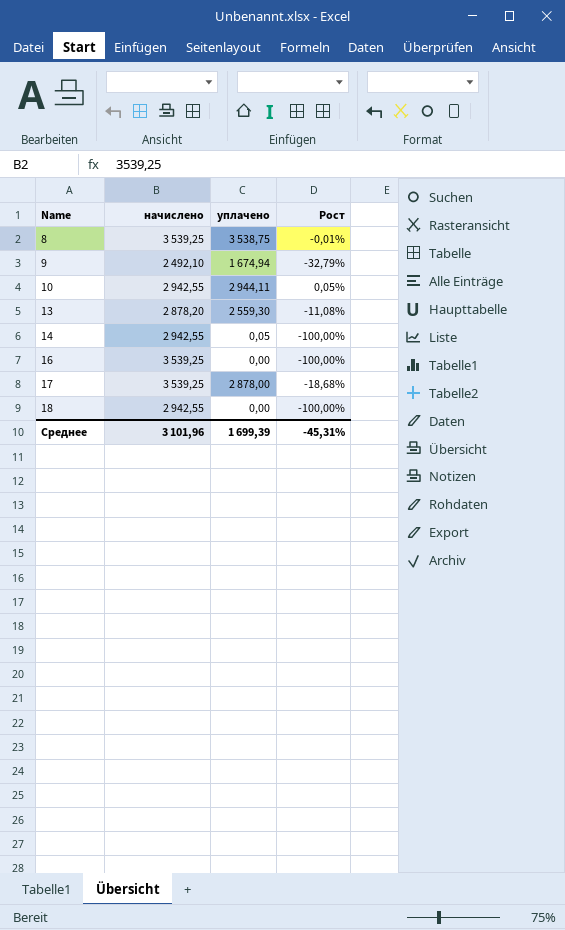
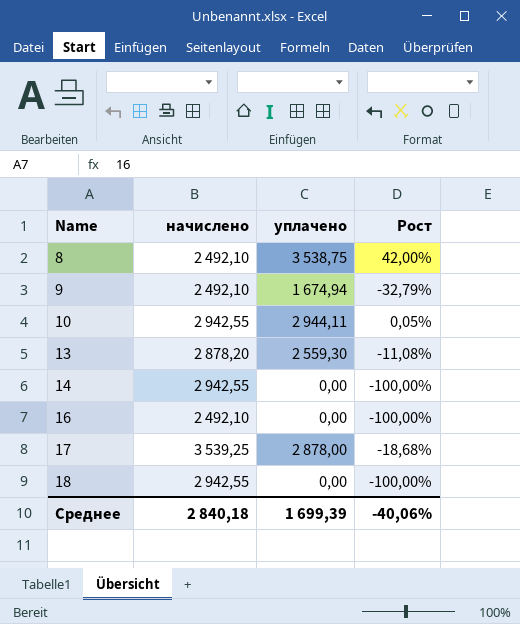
8 | начислено: 3 539,25 -> 2 492,10
8 | Рост: -0,01% -> 42,00%
14 | уплачено: 0,05 -> 0,00
16 | начислено: 3 539,25 -> 2 492,10
Среднее | начислено: 3 101,96 -> 2 840,18
Среднее | Рост: -45,31% -> -40,06%

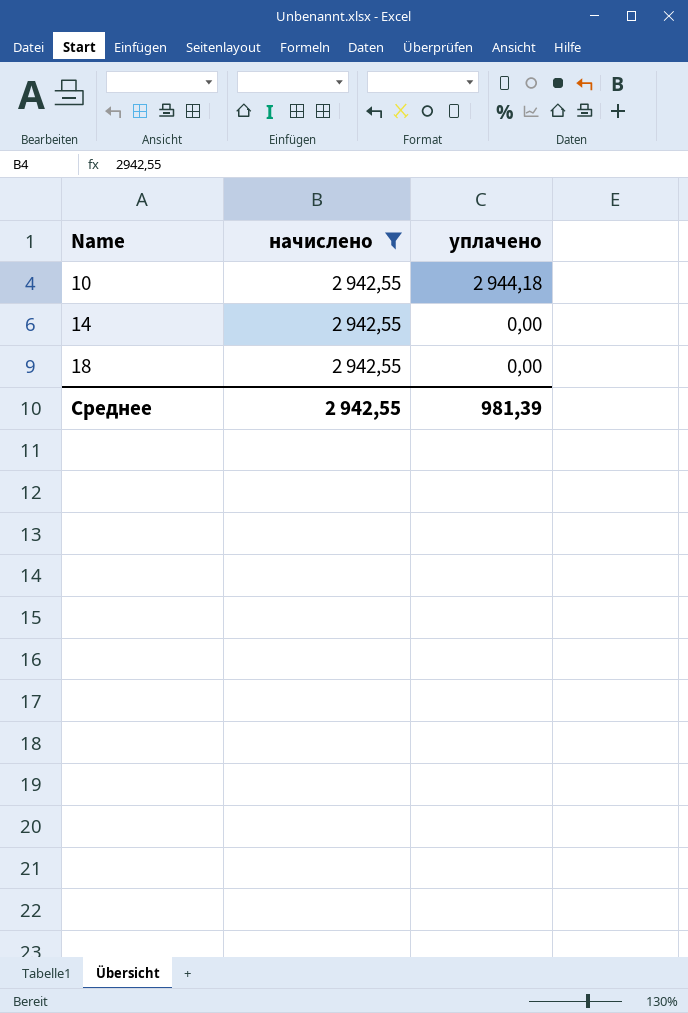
filter: none -> начислено = 2 942,55
column Рост | formula: ([уплачено] - [начислено]) / [начислено] -> none
10 | уплачено: 2 944,11 -> 2 944,18
Среднее | начислено: 2 840,18 -> 2 942,55
Среднее | уплачено: 1 699,39 -> 981,39

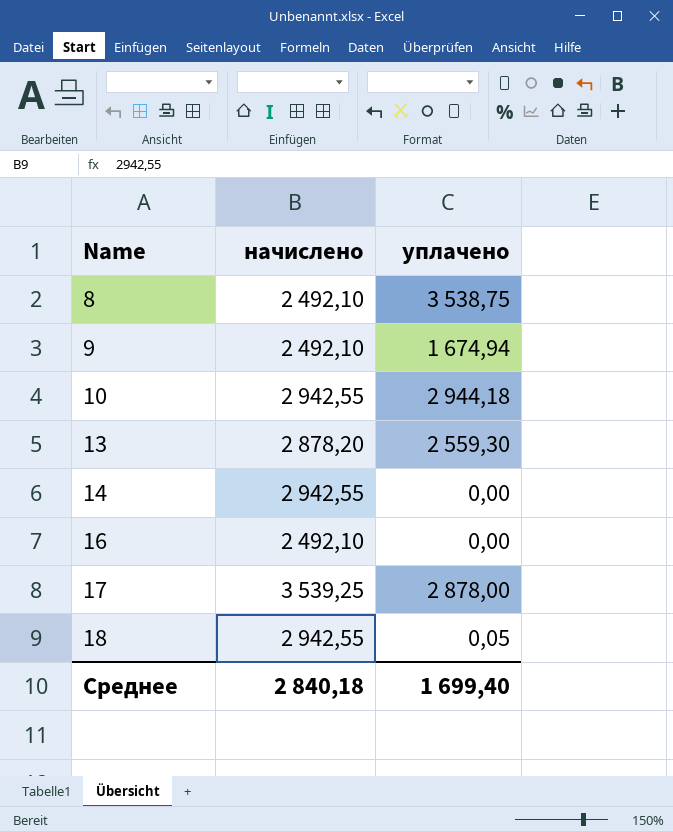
filter: начислено = 2 942,55 -> none
18 | уплачено: 0,00 -> 0,05
Среднее | начислено: 2 942,55 -> 2 840,18
Среднее | уплачено: 981,39 -> 1 699,40

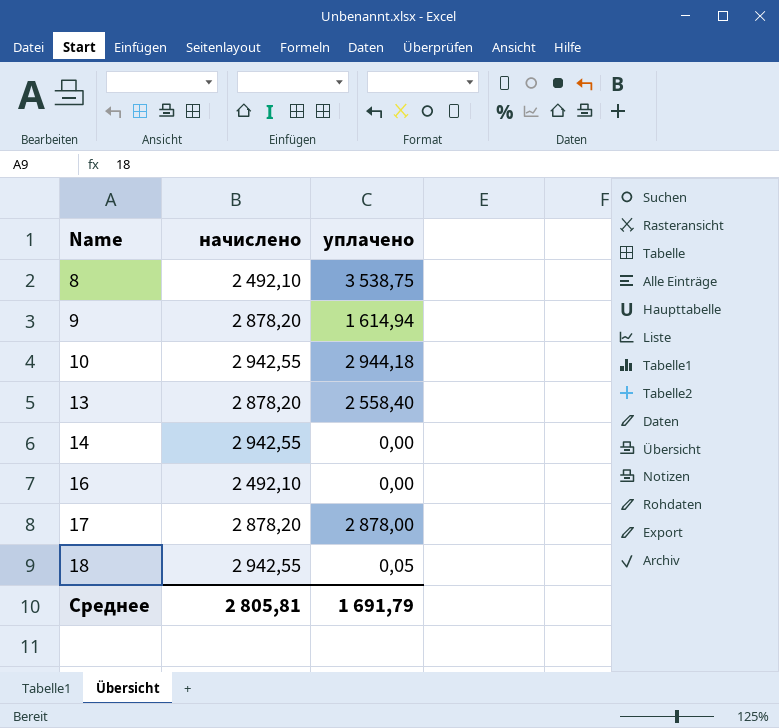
9 | начислено: 2 492,10 -> 2 878,20
9 | уплачено: 1 674,94 -> 1 614,94
13 | уплачено: 2 559,30 -> 2 558,40
17 | начислено: 3 539,25 -> 2 878,20
Среднее | начислено: 2 840,18 -> 2 805,81
Среднее | уплачено: 1 699,40 -> 1 691,79

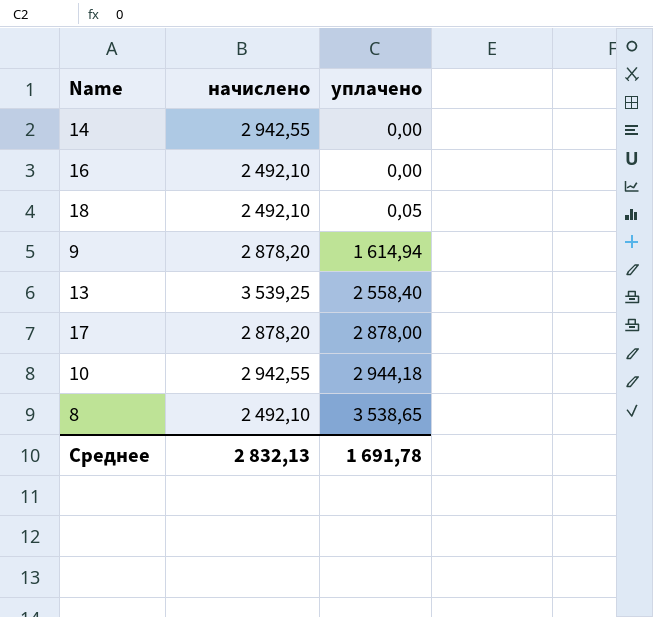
row order: Name ascending -> уплачено ascending
18 | начислено: 2 942,55 -> 2 492,10
13 | начислено: 2 878,20 -> 3 539,25
8 | уплачено: 3 538,75 -> 3 538,65
Среднее | начислено: 2 805,81 -> 2 832,13
Среднее | уплачено: 1 691,79 -> 1 691,78

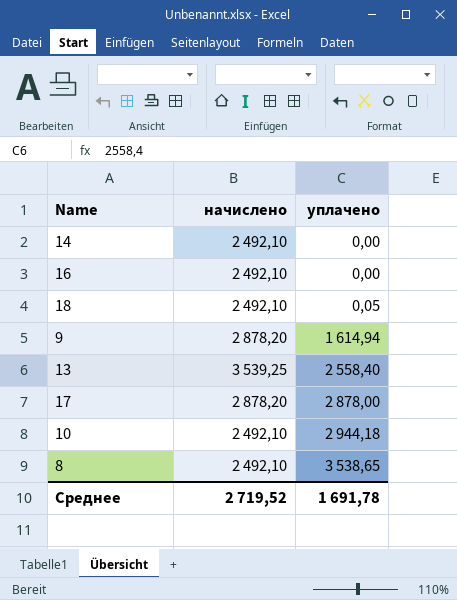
14 | начислено: 2 942,55 -> 2 492,10
10 | начислено: 2 942,55 -> 2 492,10
Среднее | начислено: 2 832,13 -> 2 719,52

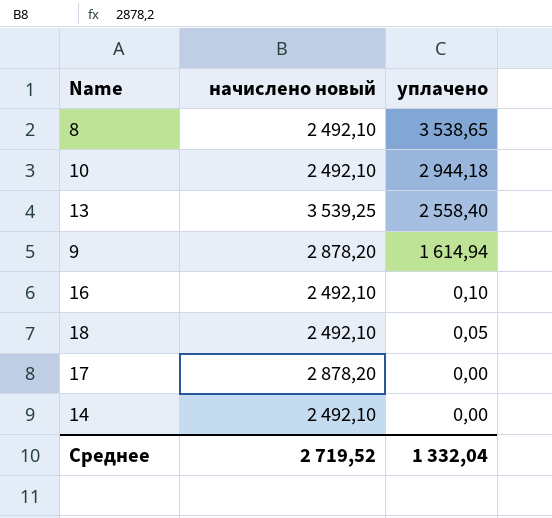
row order: уплачено ascending -> уплачено descending
column name: начислено -> начислено новый
16 | уплачено: 0,00 -> 0,10
17 | уплачено: 2 878,00 -> 0,00
Среднее | уплачено: 1 691,78 -> 1 332,04

